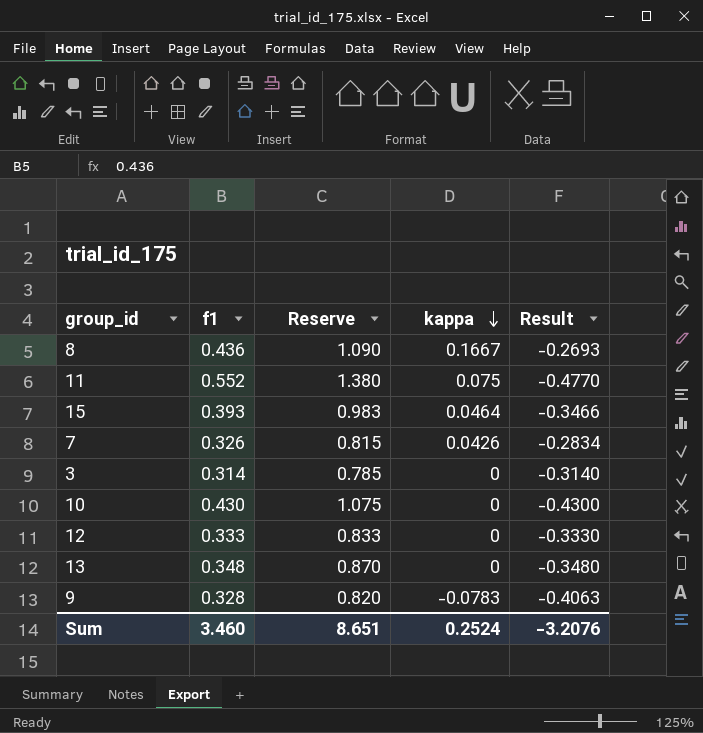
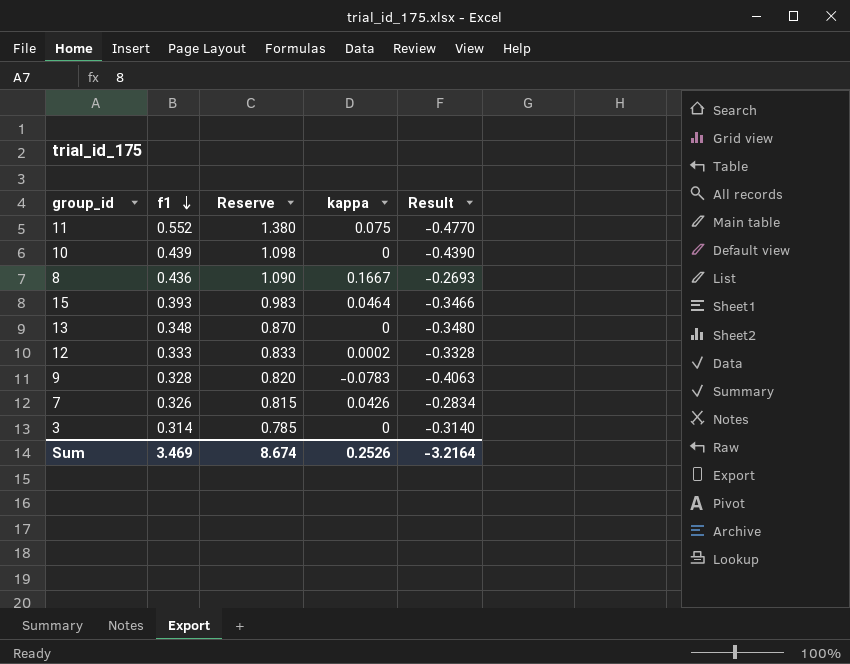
row order: kappa descending -> f1 descending
10 | f1: 0.430 -> 0.439
10 | Reserve: 1.075 -> 1.098
10 | Result: -0.4300 -> -0.4390
12 | kappa: 0 -> 0.0002
12 | Result: -0.3330 -> -0.3328
Sum | f1: 3.460 -> 3.469
Sum | Reserve: 8.651 -> 8.674
Sum | kappa: 0.2524 -> 0.2526
Sum | Result: -3.2076 -> -3.2164

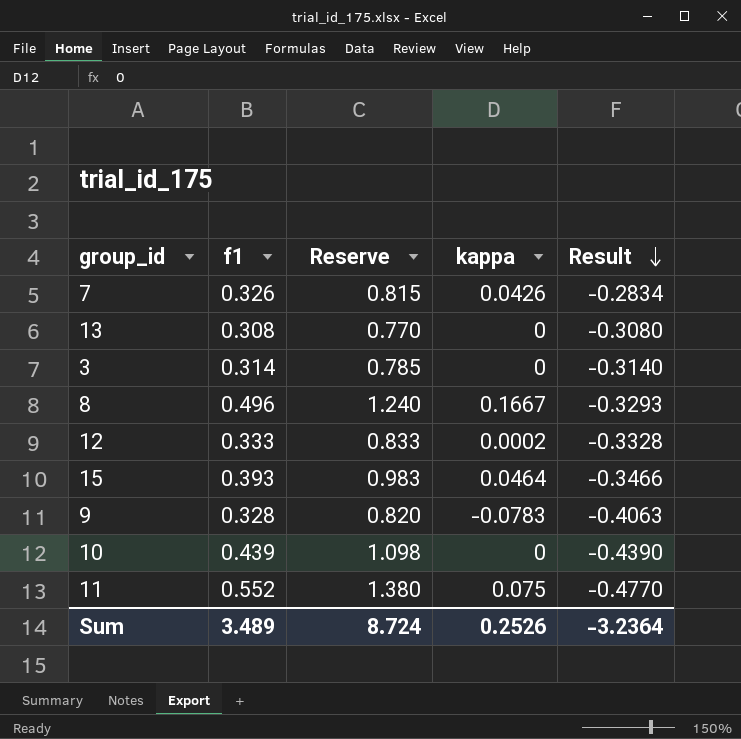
row order: f1 descending -> Result descending
13 | f1: 0.348 -> 0.308
13 | Reserve: 0.870 -> 0.770
13 | Result: -0.3480 -> -0.3080
8 | f1: 0.436 -> 0.496
8 | Reserve: 1.090 -> 1.240
8 | Result: -0.2693 -> -0.3293
Sum | f1: 3.469 -> 3.489
Sum | Reserve: 8.674 -> 8.724
Sum | Result: -3.2164 -> -3.2364

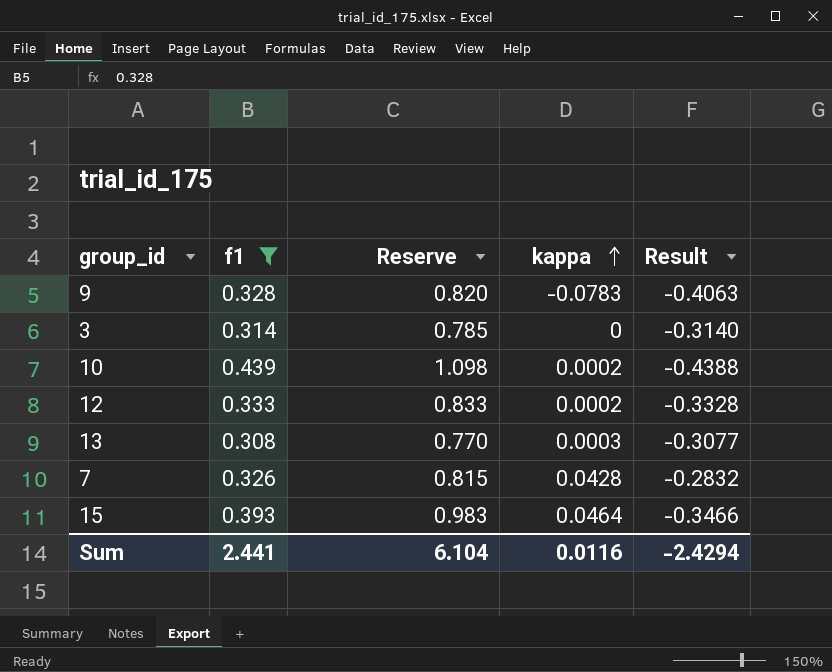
filter: none -> f1 <= 0.439
row order: Result descending -> kappa ascending
10 | kappa: 0 -> 0.0002
10 | Result: -0.4390 -> -0.4388
13 | kappa: 0 -> 0.0003
13 | Result: -0.3080 -> -0.3077
7 | kappa: 0.0426 -> 0.0428
7 | Result: -0.2834 -> -0.2832
Sum | f1: 3.489 -> 2.441
Sum | Reserve: 8.724 -> 6.104
Sum | kappa: 0.2526 -> 0.0116
Sum | Result: -3.2364 -> -2.4294

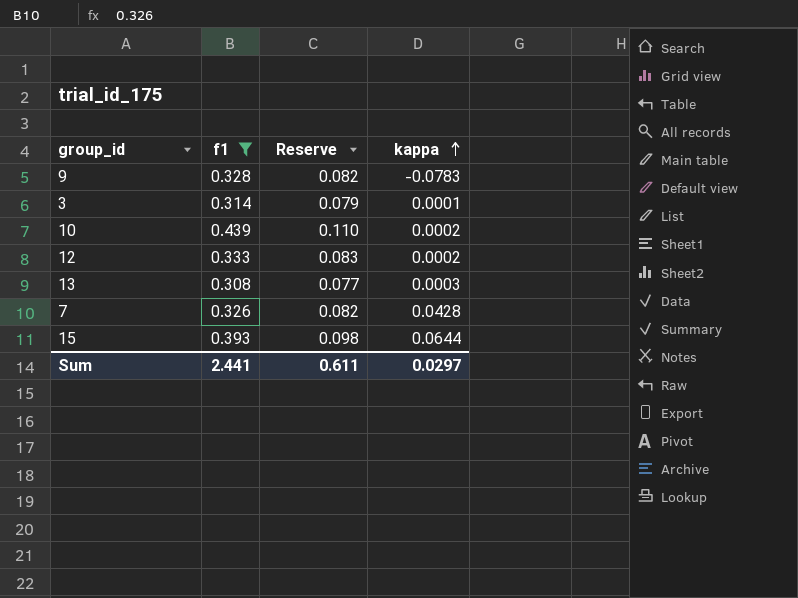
column Result | formula: [kappa] - [f1] -> none
column Reserve | formula: [f1] * 2.5 -> [f1] * 0.25
3 | kappa: 0 -> 0.0001
15 | kappa: 0.0464 -> 0.0644
Sum | Reserve: 6.104 -> 0.611
Sum | kappa: 0.0116 -> 0.0297

